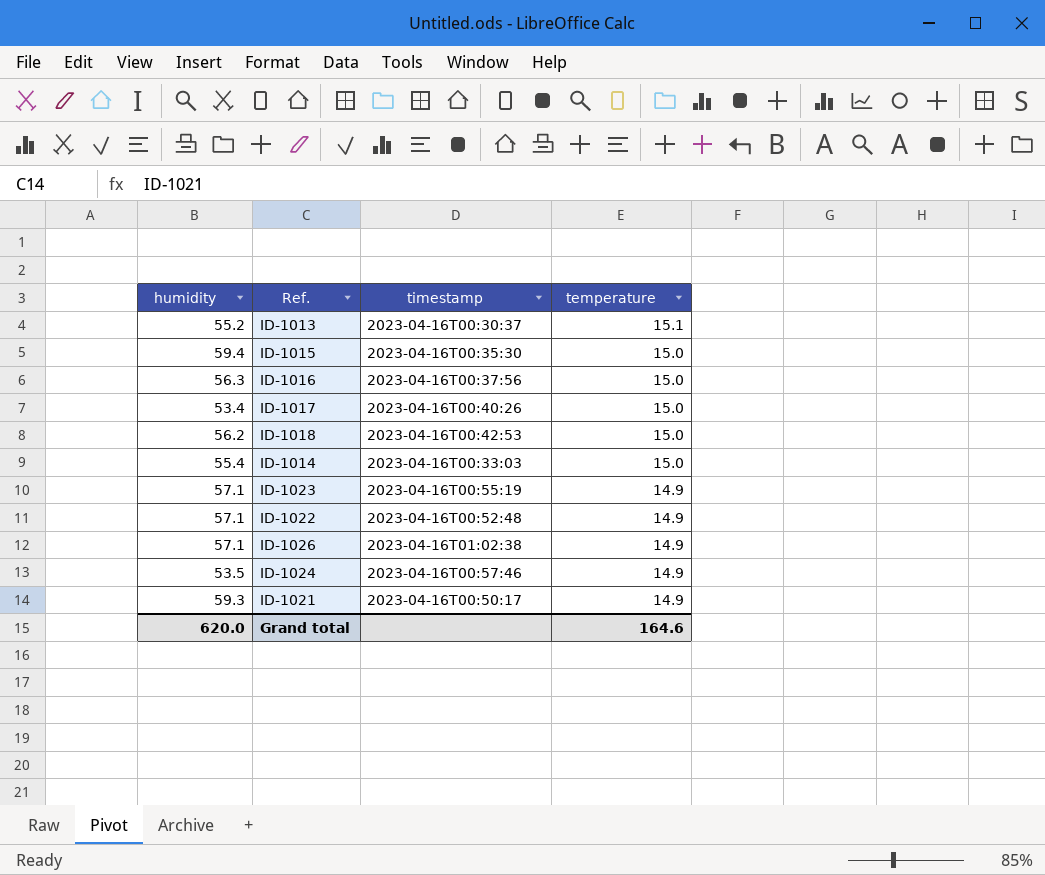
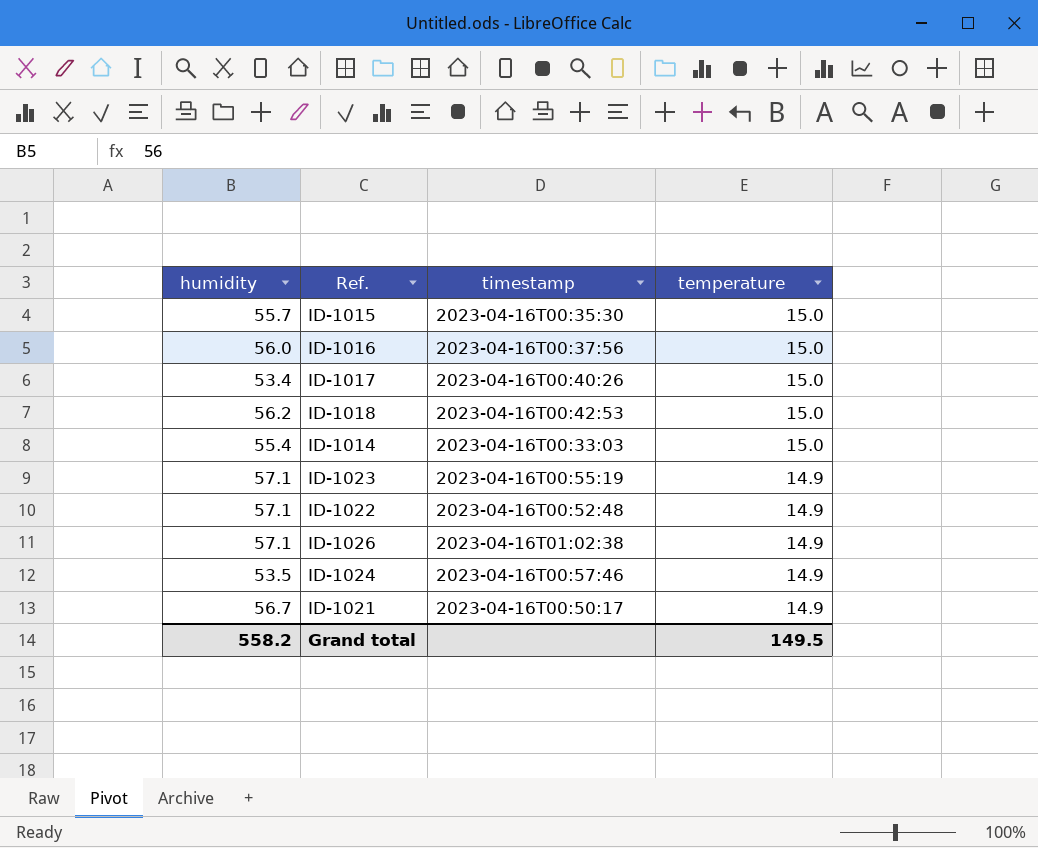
row ID-1013: 55.2 | 2023-04-16T00:30:37 | 15.1 -> none
ID-1015 | humidity: 59.4 -> 55.7
ID-1016 | humidity: 56.3 -> 56.0
ID-1021 | humidity: 59.3 -> 56.7
Grand total | humidity: 620.0 -> 558.2
Grand total | temperature: 164.6 -> 149.5

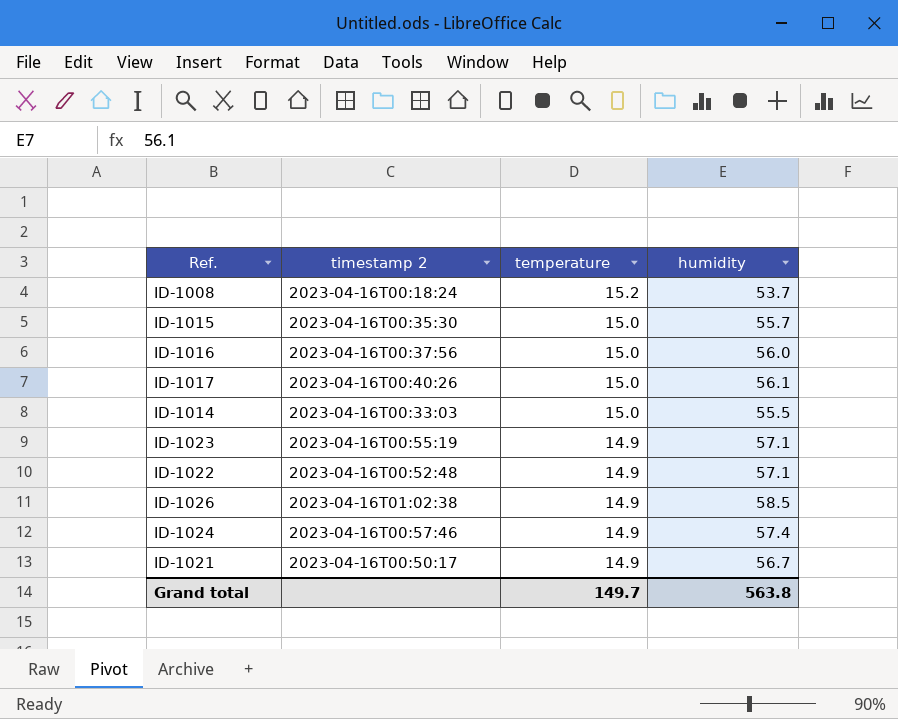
column name: timestamp -> timestamp 2
column humidity | position: 1 -> 4
row ID-1018: 56.2 | 2023-04-16T00:42:53 | 15.0 -> none
row ID-1008: none -> 2023-04-16T00:18:24 | 15.2 | 53.7
ID-1017 | humidity: 53.4 -> 56.1
ID-1014 | humidity: 55.4 -> 55.5
ID-1026 | humidity: 57.1 -> 58.5
ID-1024 | humidity: 53.5 -> 57.4
Grand total | temperature: 149.5 -> 149.7
Grand total | humidity: 558.2 -> 563.8

